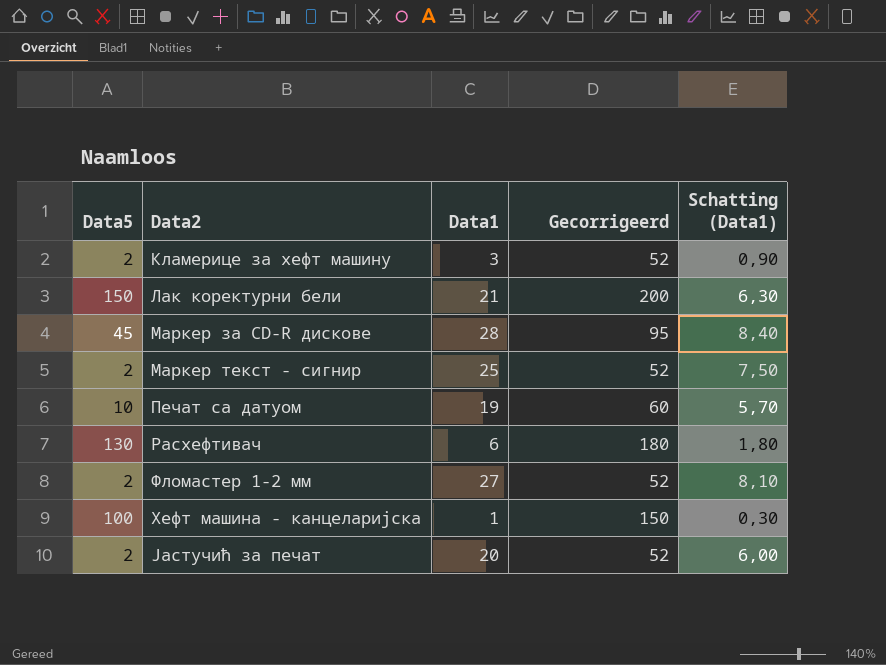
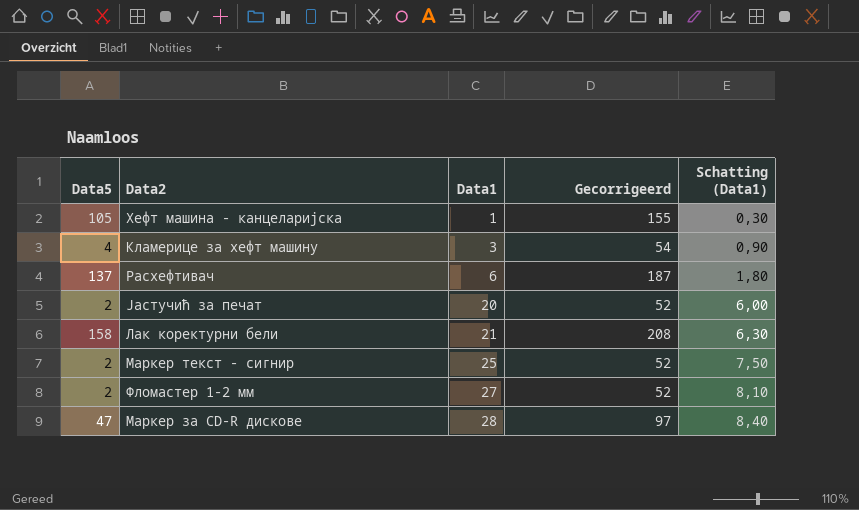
row order: Data2 ascending -> Data1 ascending
row Печат са датуом: 10 | 19 | 60 | 5,70 -> none
Хефт машина - канцеларијска | Data5: 100 -> 105
Хефт машина - канцеларијска | Gecorrigeerd: 150 -> 155
Кламерице за хефт машину | Data5: 2 -> 4
Кламерице за хефт машину | Gecorrigeerd: 52 -> 54
Расхефтивач | Data5: 130 -> 137
Расхефтивач | Gecorrigeerd: 180 -> 187
Лак коректурни бели | Data5: 150 -> 158
Лак коректурни бели | Gecorrigeerd: 200 -> 208
Маркер за CD-R дискове | Data5: 45 -> 47
Маркер за CD-R дискове | Gecorrigeerd: 95 -> 97

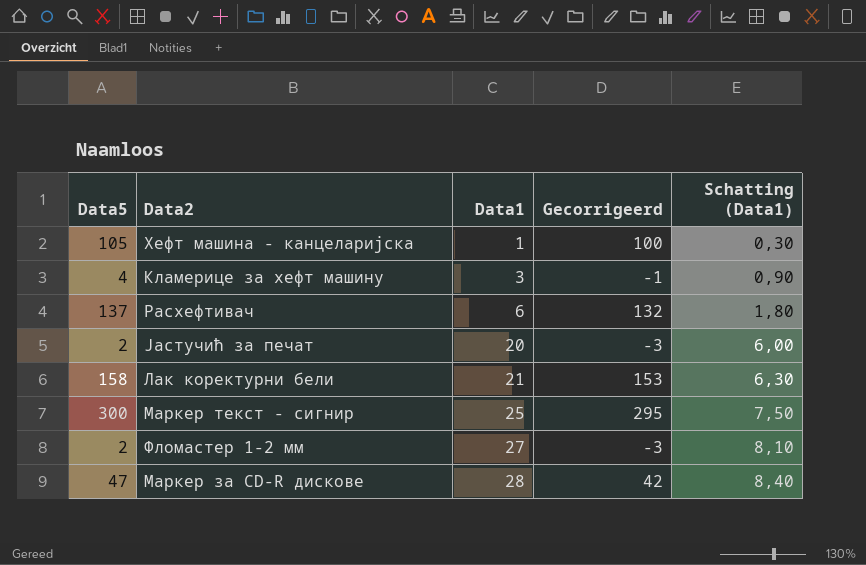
column Gecorrigeerd | formula: [Data5] + 50 -> [Data5] - 5
Маркер текст - сигнир | Data5: 2 -> 300

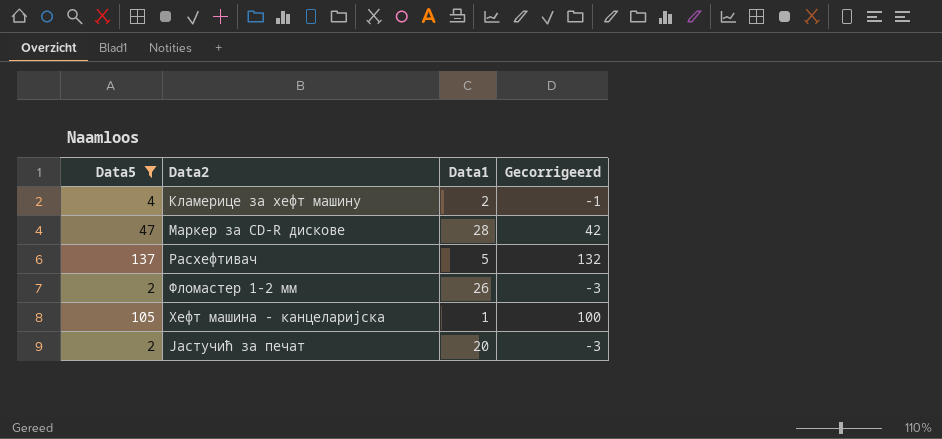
filter: none -> Data5 <= 137
row order: Data1 ascending -> Data2 ascending
column Schatting (Data1) | formula: [Data1] * 0,3 -> none
Кламерице за хефт машину | Data1: 3 -> 2
Расхефтивач | Data1: 6 -> 5
Фломастер 1-2 мм | Data1: 27 -> 26

